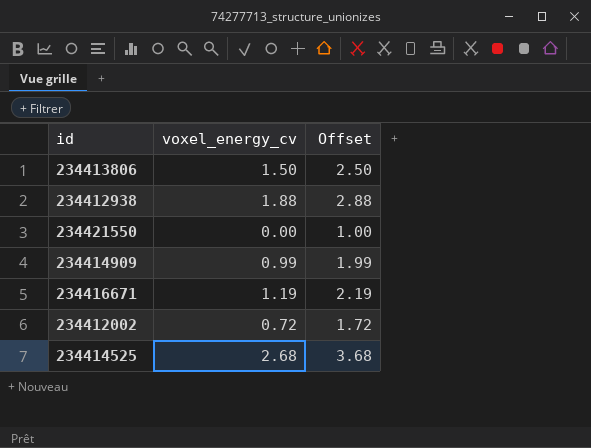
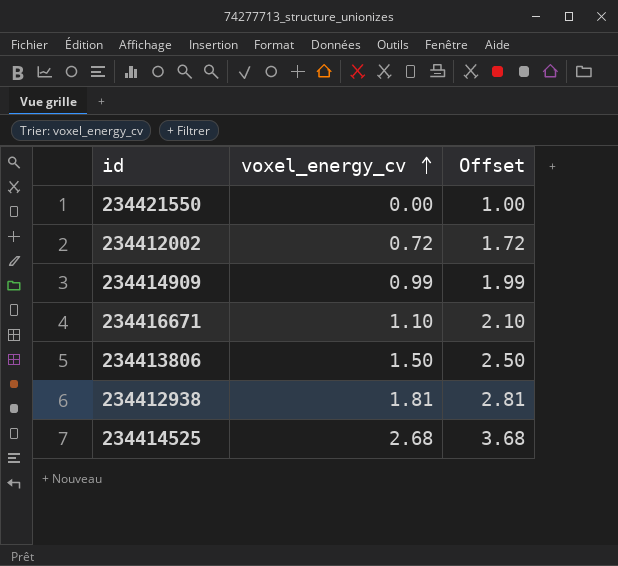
row order: none -> voxel_energy_cv ascending
234416671 | voxel_energy_cv: 1.19 -> 1.10
234416671 | Offset: 2.19 -> 2.10
234412938 | voxel_energy_cv: 1.88 -> 1.81
234412938 | Offset: 2.88 -> 2.81

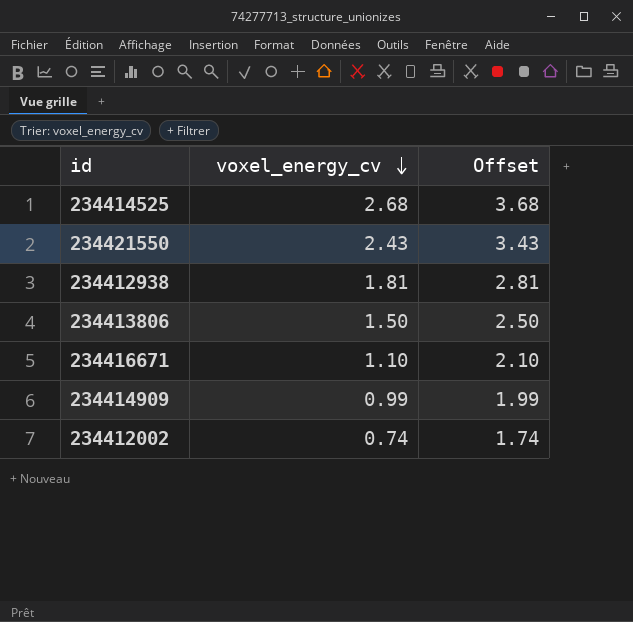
row order: voxel_energy_cv ascending -> voxel_energy_cv descending
234421550 | voxel_energy_cv: 0.00 -> 2.43
234421550 | Offset: 1.00 -> 3.43
234412002 | voxel_energy_cv: 0.72 -> 0.74
234412002 | Offset: 1.72 -> 1.74

